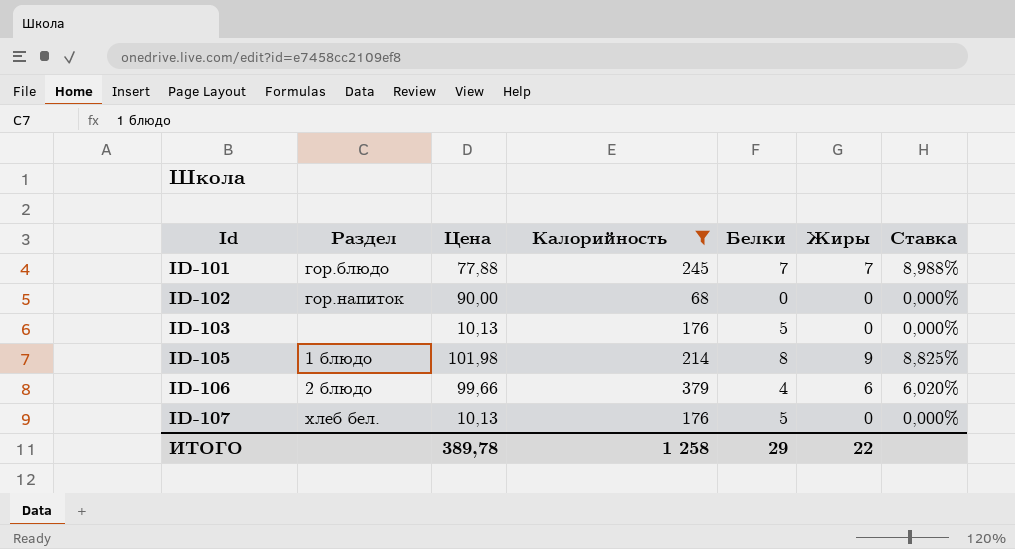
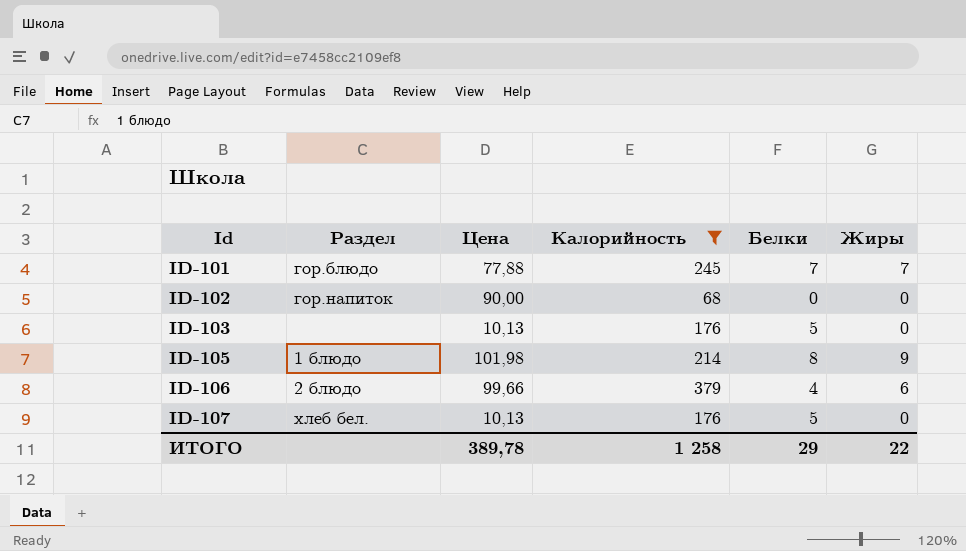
column Ставка | formula: [Жиры] / [Цена] -> none

